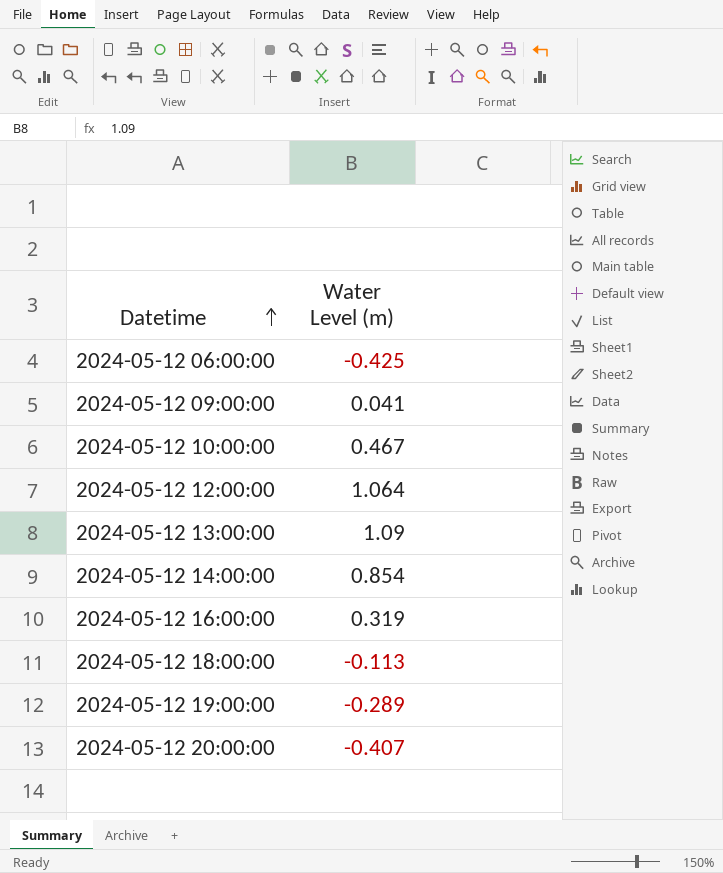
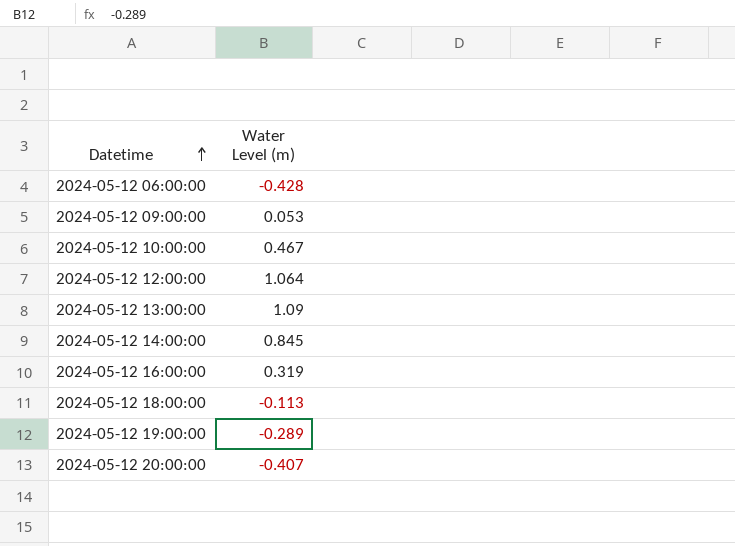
2024-05-12 06:00:00 | Water Level (m): -0.425 -> -0.428
2024-05-12 09:00:00 | Water Level (m): 0.041 -> 0.053
2024-05-12 14:00:00 | Water Level (m): 0.854 -> 0.845

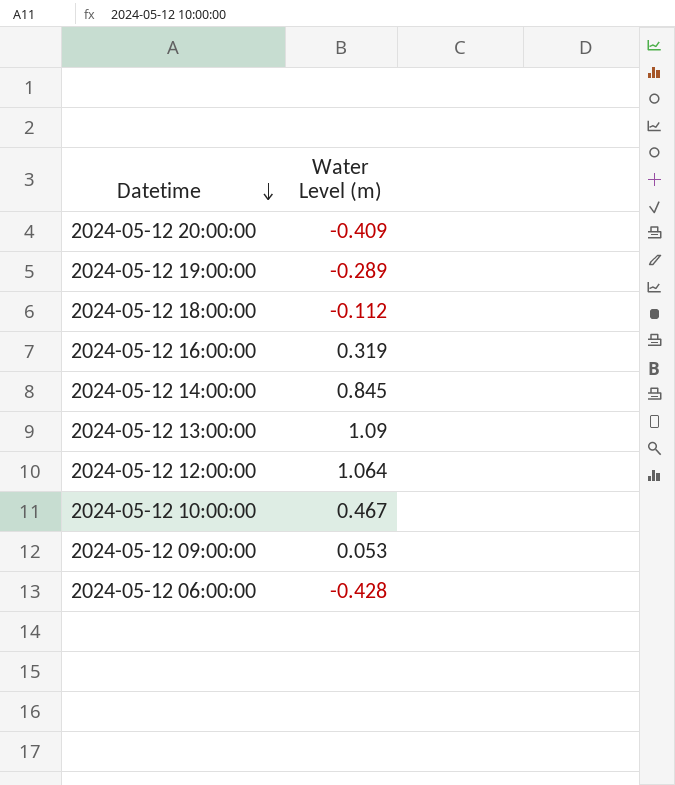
row order: Datetime ascending -> Datetime descending
2024-05-12 20:00:00 | Water Level (m): -0.407 -> -0.409
2024-05-12 18:00:00 | Water Level (m): -0.113 -> -0.112

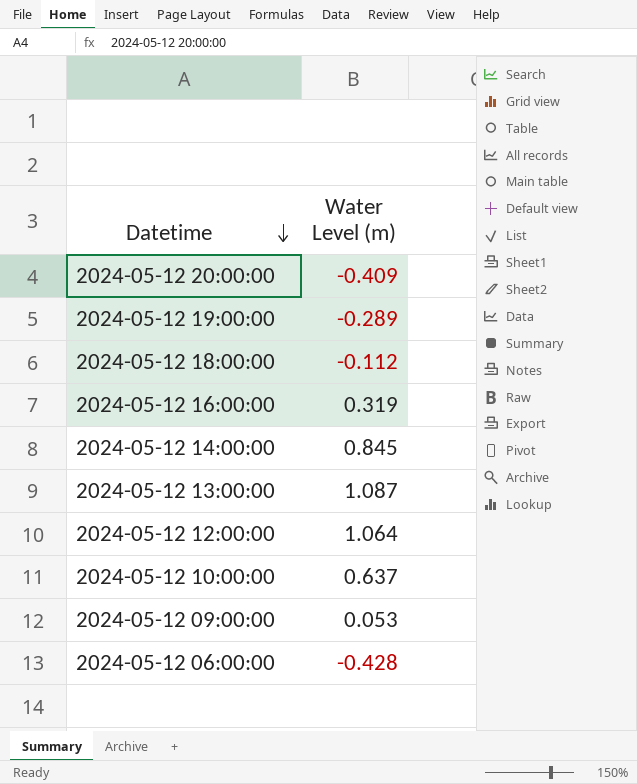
2024-05-12 13:00:00 | Water Level (m): 1.09 -> 1.087
2024-05-12 10:00:00 | Water Level (m): 0.467 -> 0.637

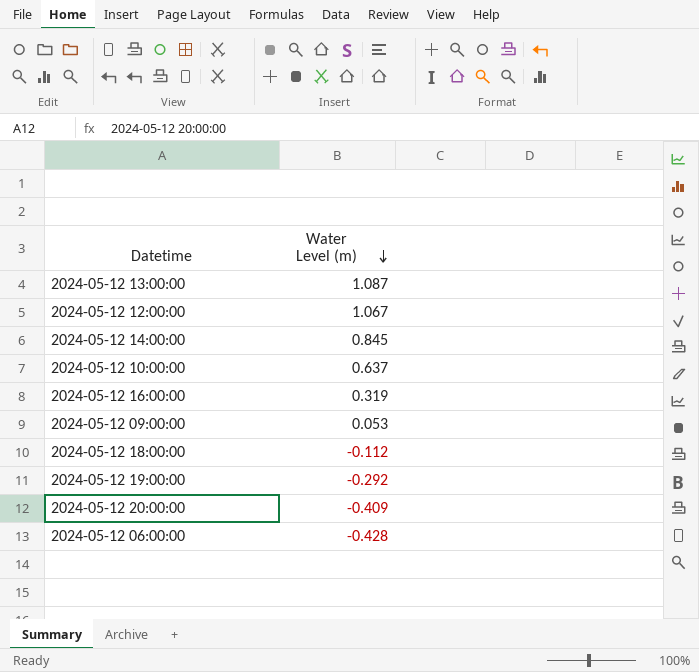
row order: Datetime descending -> Water Level (m) descending
2024-05-12 12:00:00 | Water Level (m): 1.064 -> 1.067
2024-05-12 19:00:00 | Water Level (m): -0.289 -> -0.292

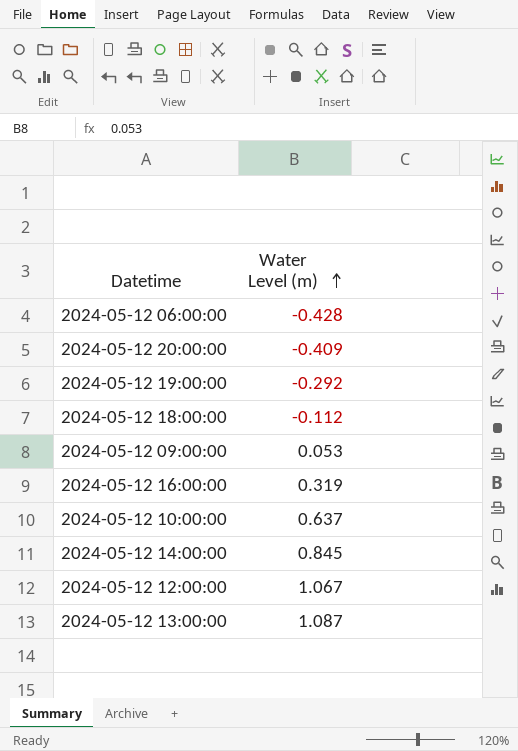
row order: Water Level (m) descending -> Water Level (m) ascending

